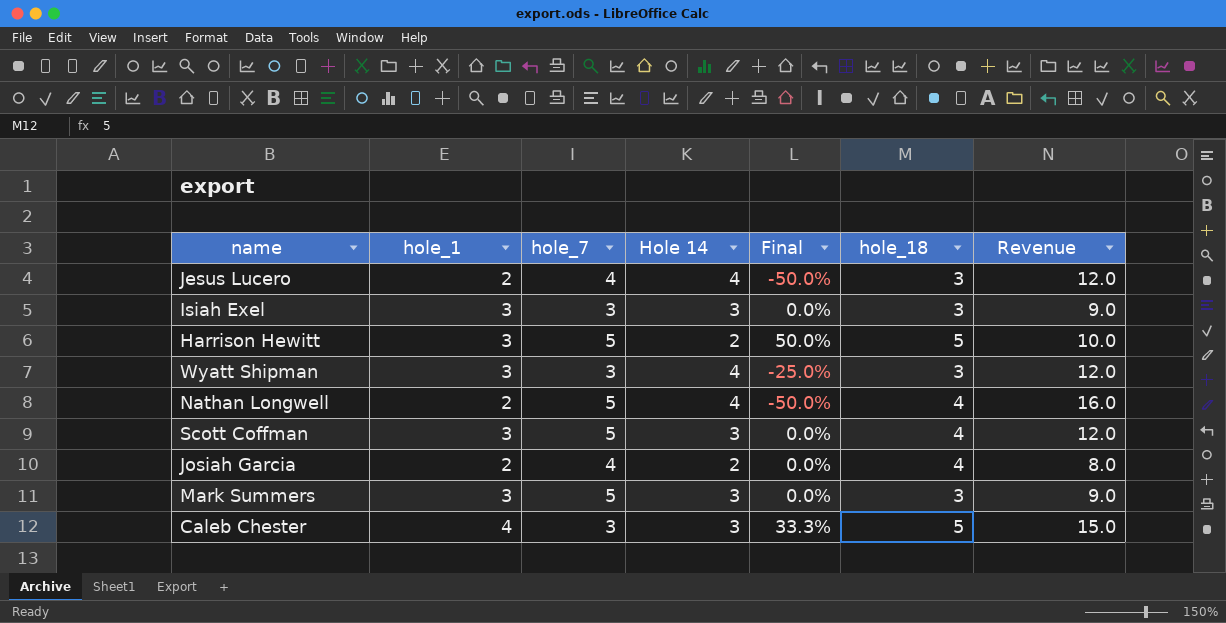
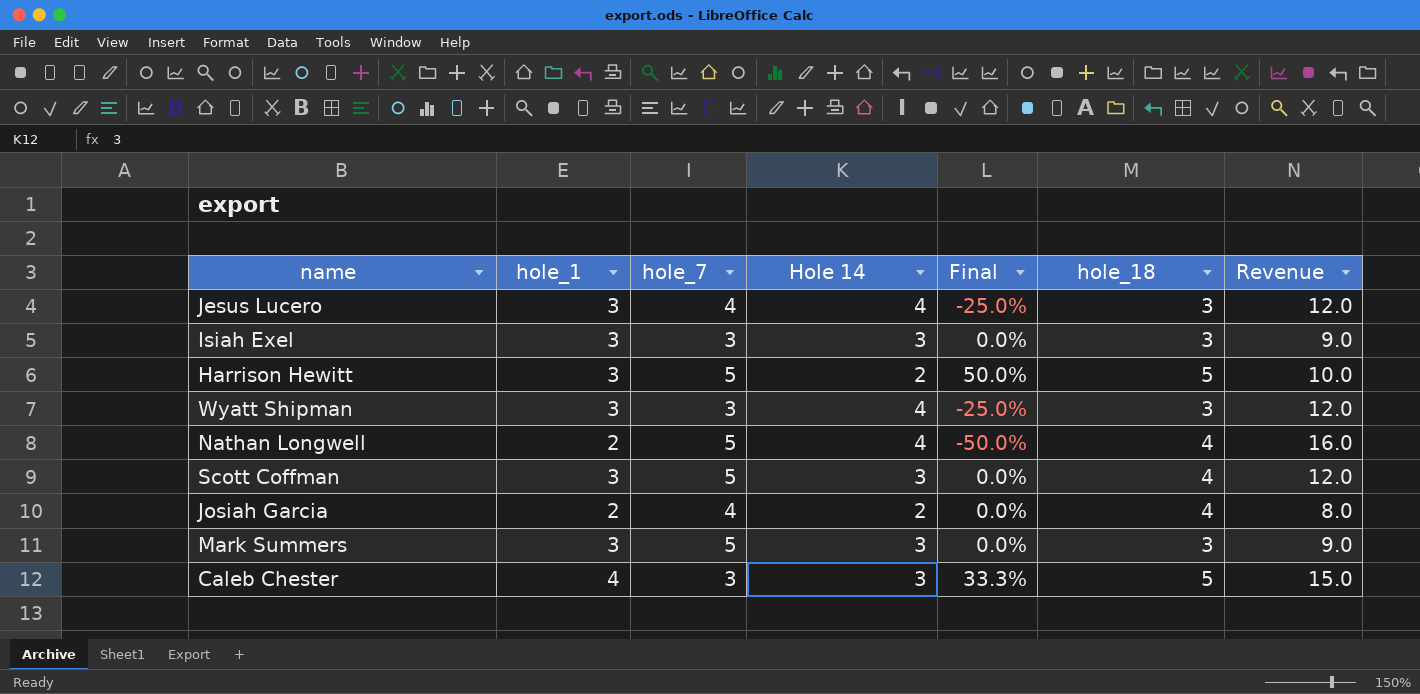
Jesus Lucero | hole_1: 2 -> 3
Jesus Lucero | Final: -50.0% -> -25.0%

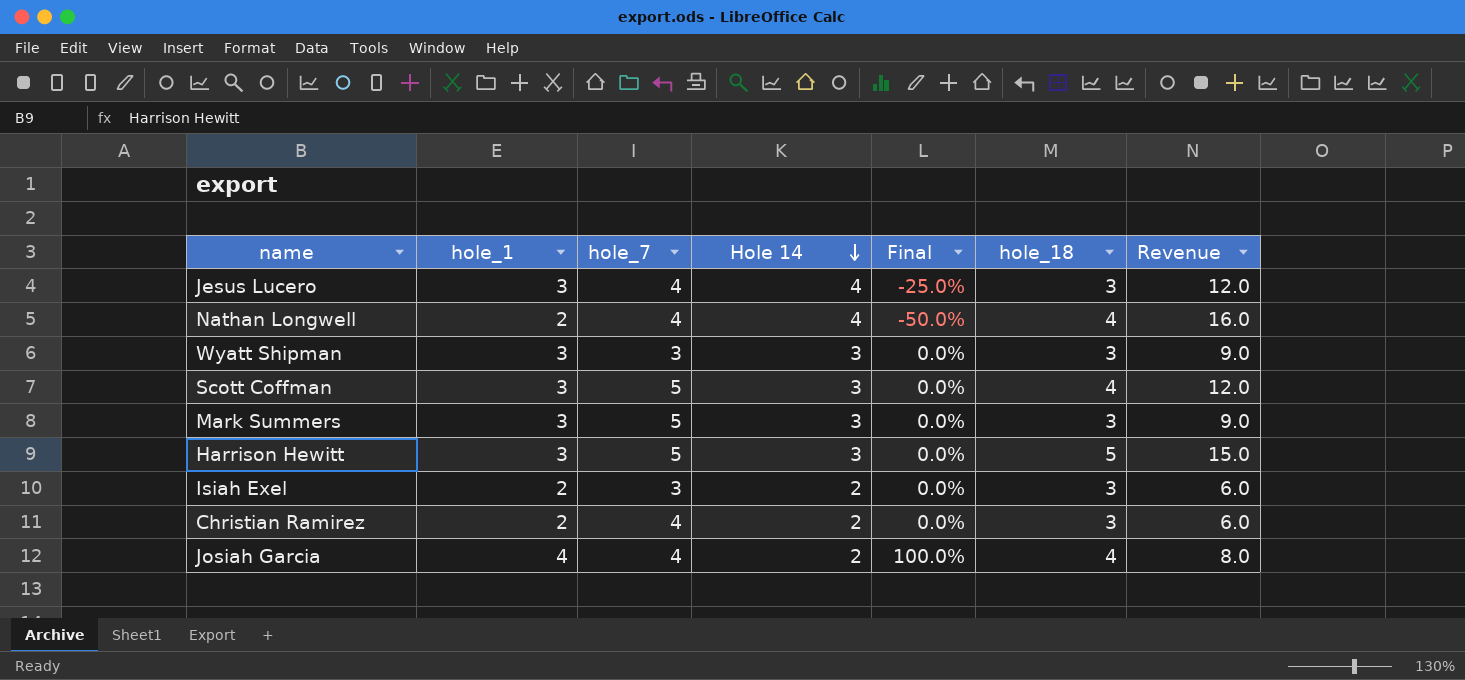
row order: none -> Hole 14 descending
row Caleb Chester: 4 | 3 | 3 | 33.3% | 5 | 15.0 -> none
Nathan Longwell | hole_7: 5 -> 4
Wyatt Shipman | Hole 14: 4 -> 3
Wyatt Shipman | Final: -25.0% -> 0.0%
Wyatt Shipman | Revenue: 12.0 -> 9.0
Harrison Hewitt | Hole 14: 2 -> 3
Harrison Hewitt | Final: 50.0% -> 0.0%
Harrison Hewitt | Revenue: 10.0 -> 15.0
Isiah Exel | hole_1: 3 -> 2
Isiah Exel | Hole 14: 3 -> 2
Isiah Exel | Revenue: 9.0 -> 6.0
row Christian Ramirez: none -> 2 | 4 | 2 | 0.0% | 3 | 6.0
Josiah Garcia | hole_1: 2 -> 4
Josiah Garcia | Final: 0.0% -> 100.0%

